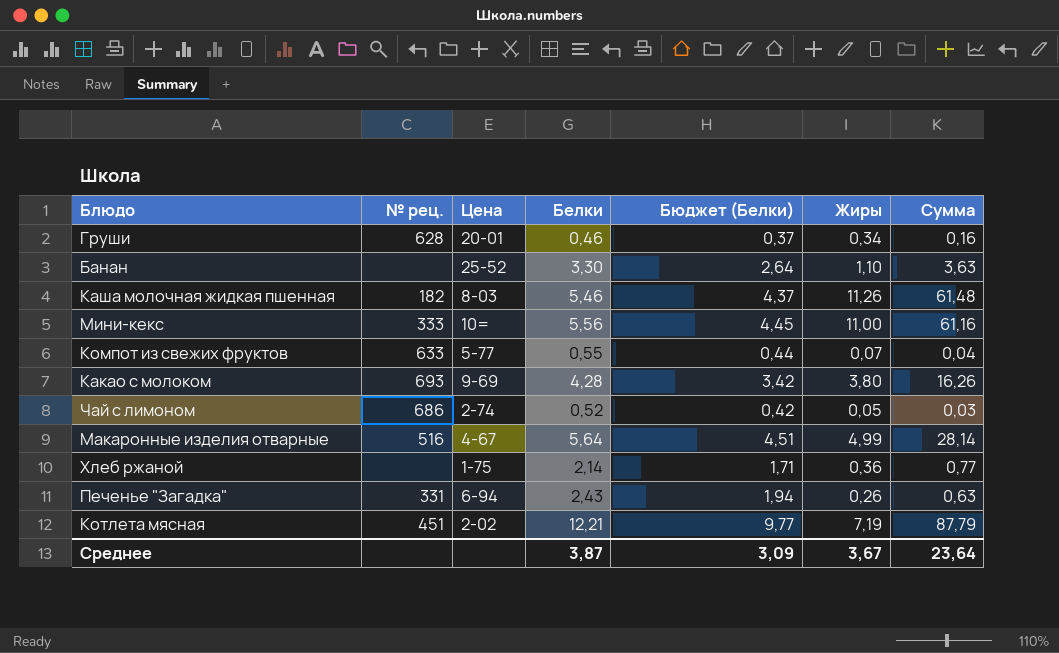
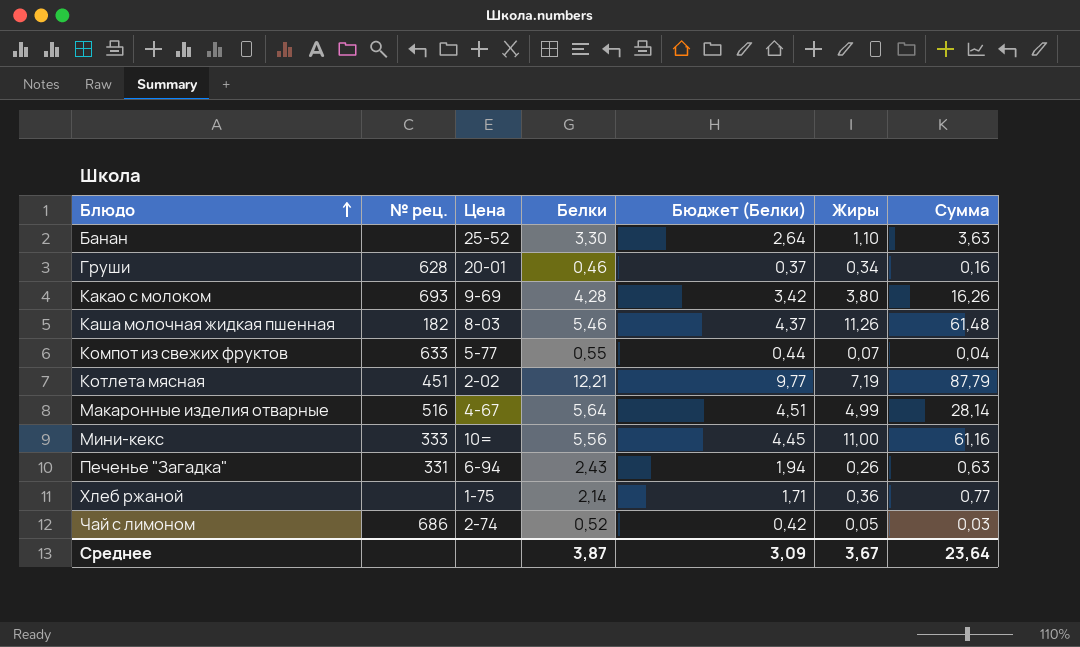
row order: none -> Блюдо ascending

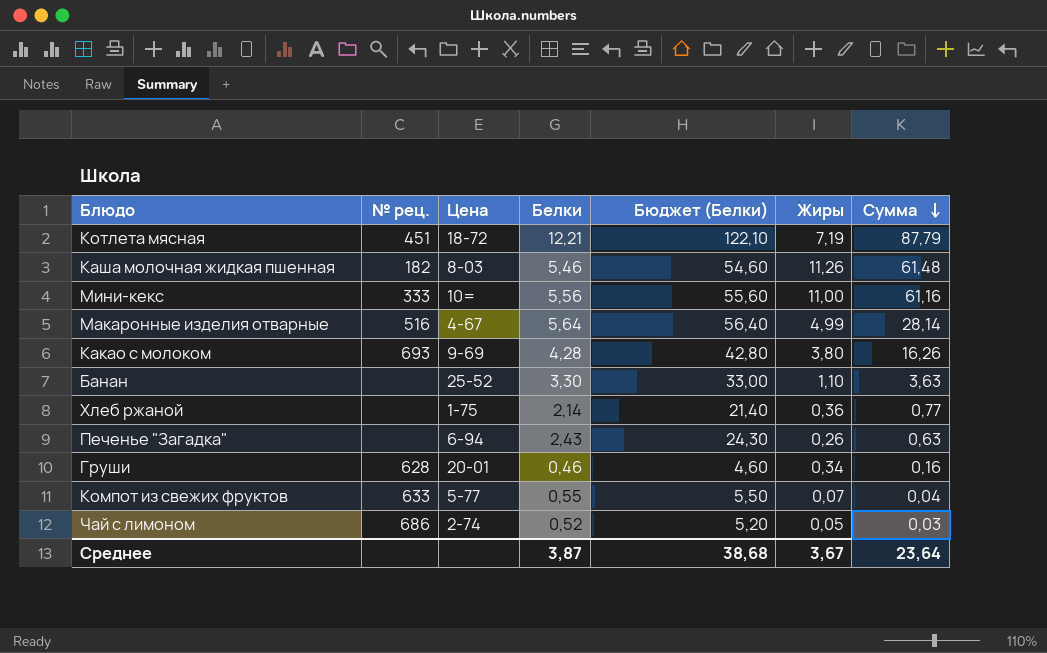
row order: Блюдо ascending -> Сумма descending
column Бюджет (Белки) | formula: [Белки] * 0,8 -> [Белки] * 10
Котлета мясная | Цена: 2-02 -> 18-72
Печенье "Загадка" | № рец.: 331 -> none
Среднее | Бюджет (Белки): 3,09 -> 38,68

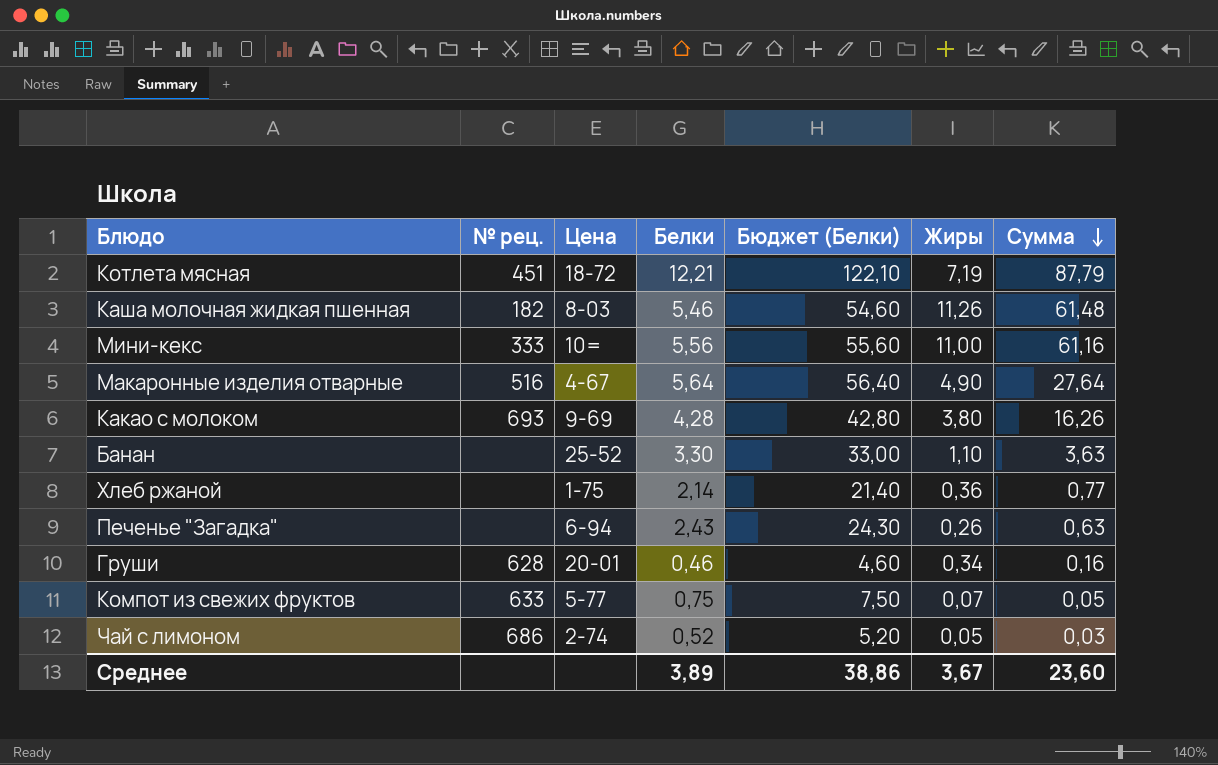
Макаронные изделия отварные | Жиры: 4,99 -> 4,90
Макаронные изделия отварные | Сумма: 28,14 -> 27,64
Компот из свежих фруктов | Белки: 0,55 -> 0,75
Компот из свежих фруктов | Бюджет (Белки): 5,50 -> 7,50
Компот из свежих фруктов | Сумма: 0,04 -> 0,05
Среднее | Белки: 3,87 -> 3,89
Среднее | Бюджет (Белки): 38,68 -> 38,86
Среднее | Сумма: 23,64 -> 23,60

